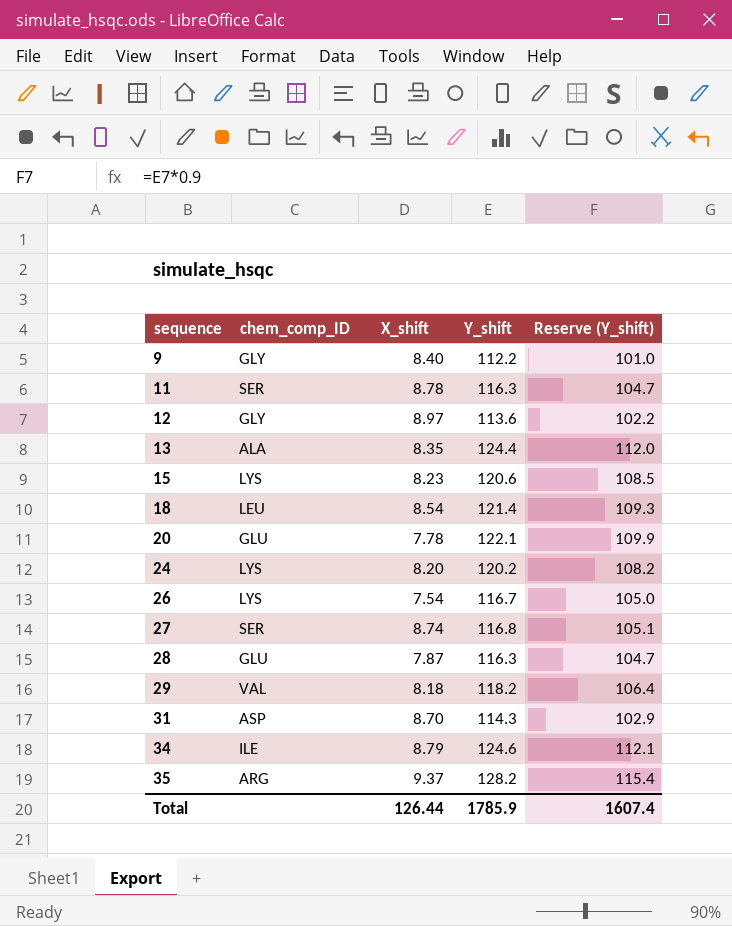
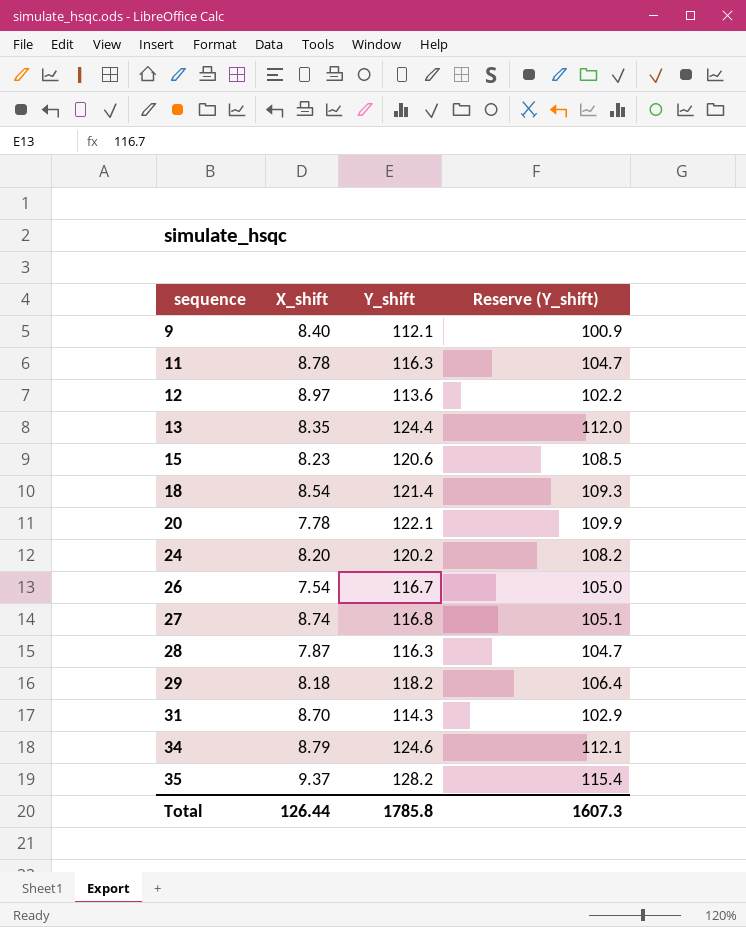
column chem_comp_ID | position: 2 -> none
9 | Y_shift: 112.2 -> 112.1
9 | Reserve (Y_shift): 101.0 -> 100.9
Total | Y_shift: 1785.9 -> 1785.8
Total | Reserve (Y_shift): 1607.4 -> 1607.3

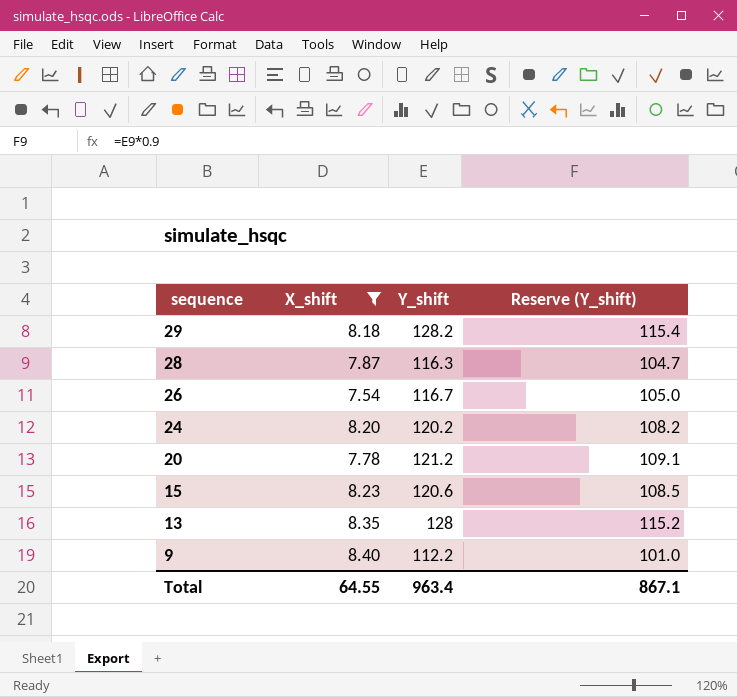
filter: none -> X_shift <= 8.40
row order: sequence ascending -> sequence descending
29 | Y_shift: 118.2 -> 128.2
29 | Reserve (Y_shift): 106.4 -> 115.4
20 | Y_shift: 122.1 -> 121.2
20 | Reserve (Y_shift): 109.9 -> 109.1
13 | Y_shift: 124.4 -> 128
13 | Reserve (Y_shift): 112.0 -> 115.2
9 | Y_shift: 112.1 -> 112.2
9 | Reserve (Y_shift): 100.9 -> 101.0
Total | X_shift: 126.44 -> 64.55
Total | Y_shift: 1785.8 -> 963.4
Total | Reserve (Y_shift): 1607.3 -> 867.1

